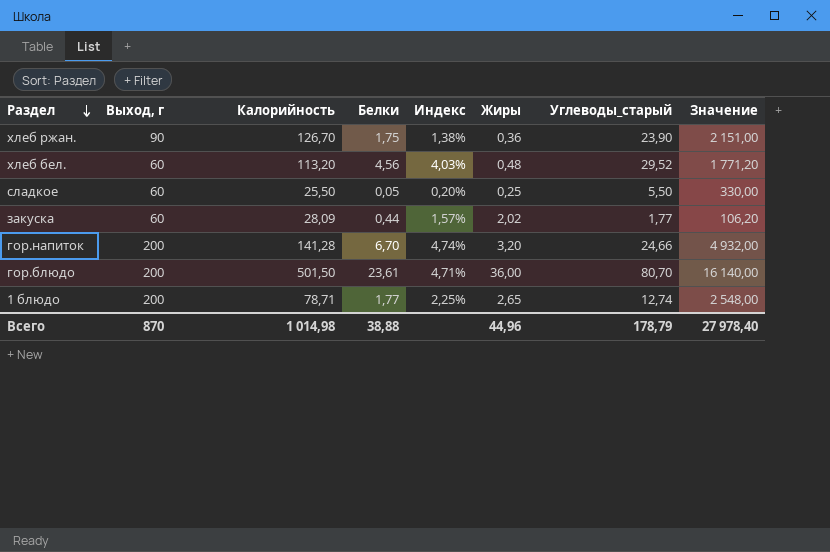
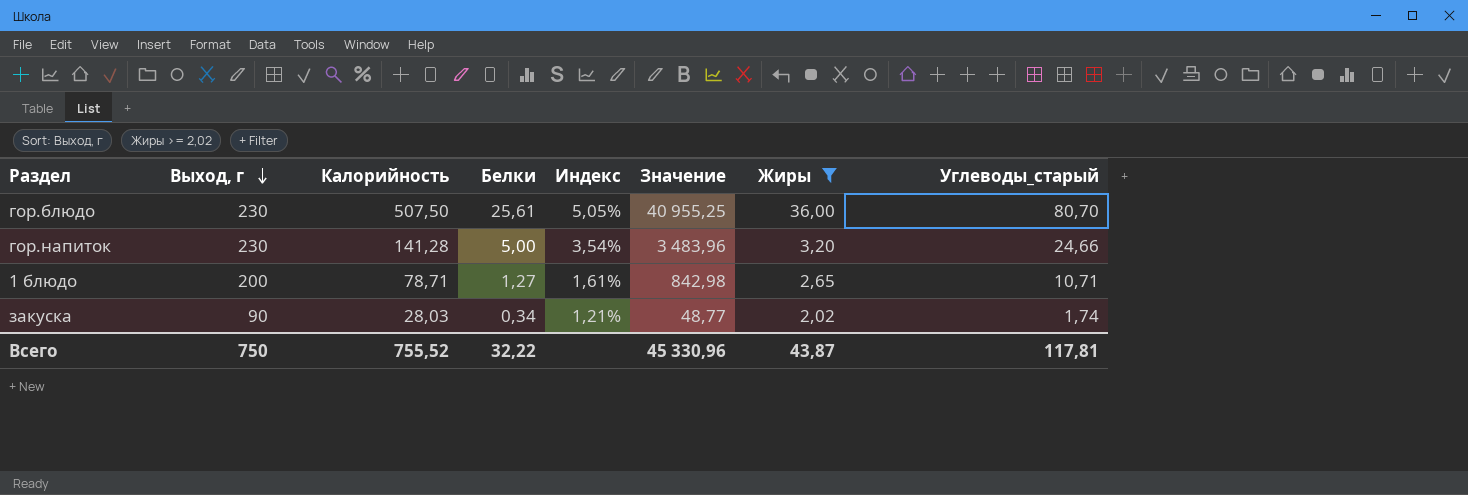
filter: none -> Жиры >= 2,02
row order: Раздел descending -> Выход, г descending
column Значение | formula: [Выход, г] * [Углеводы_старый] -> [Калорийность] * [Углеводы_старый]
column Значение | position: 8 -> 6
гор.блюдо | Выход, г: 200 -> 230
гор.блюдо | Калорийность: 501,50 -> 507,50
гор.блюдо | Белки: 23,61 -> 25,61
гор.блюдо | Индекс: 4,71% -> 5,05%
гор.напиток | Выход, г: 200 -> 230
гор.напиток | Белки: 6,70 -> 5,00
гор.напиток | Индекс: 4,74% -> 3,54%
1 блюдо | Белки: 1,77 -> 1,27
1 блюдо | Индекс: 2,25% -> 1,61%
1 блюдо | Углеводы_старый: 12,74 -> 10,71
закуска | Выход, г: 60 -> 90
закуска | Калорийность: 28,09 -> 28,03
закуска | Белки: 0,44 -> 0,34
закуска | Индекс: 1,57% -> 1,21%
закуска | Углеводы_старый: 1,77 -> 1,74
Всего | Выход, г: 870 -> 750
Всего | Калорийность: 1 014,98 -> 755,52
Всего | Белки: 38,88 -> 32,22
Всего | Значение: 27 978,40 -> 45 330,96
Всего | Жиры: 44,96 -> 43,87
Всего | Углеводы_старый: 178,79 -> 117,81

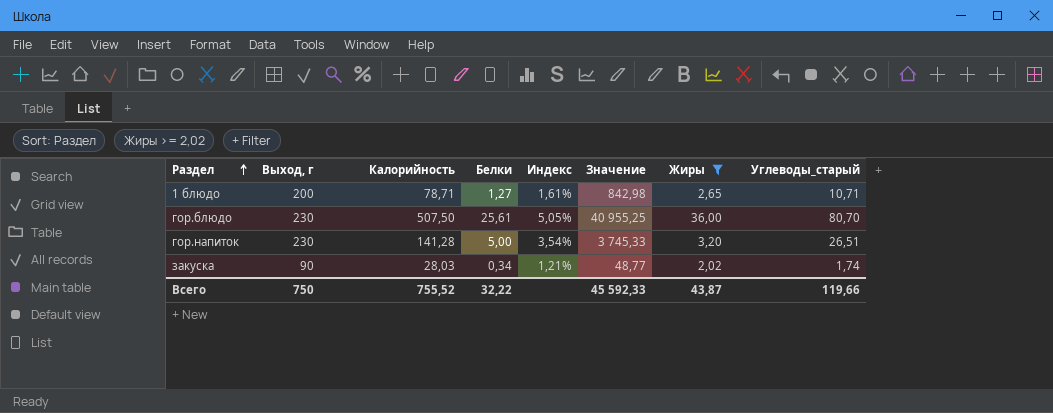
row order: Выход, г descending -> Раздел ascending
гор.напиток | Значение: 3 483,96 -> 3 745,33
гор.напиток | Углеводы_старый: 24,66 -> 26,51
Всего | Значение: 45 330,96 -> 45 592,33
Всего | Углеводы_старый: 117,81 -> 119,66

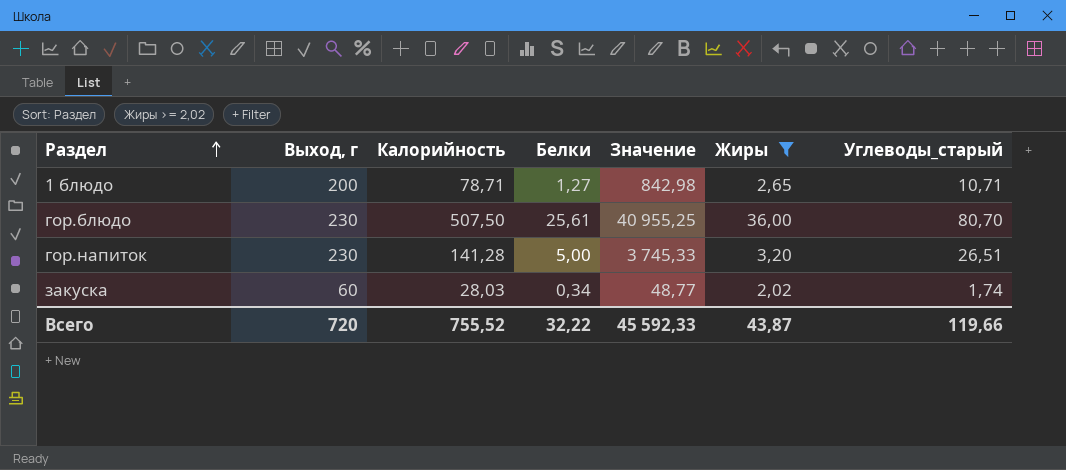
column Индекс | formula: [Белки] / [Калорийность] -> none
закуска | Выход, г: 90 -> 60
Всего | Выход, г: 750 -> 720

